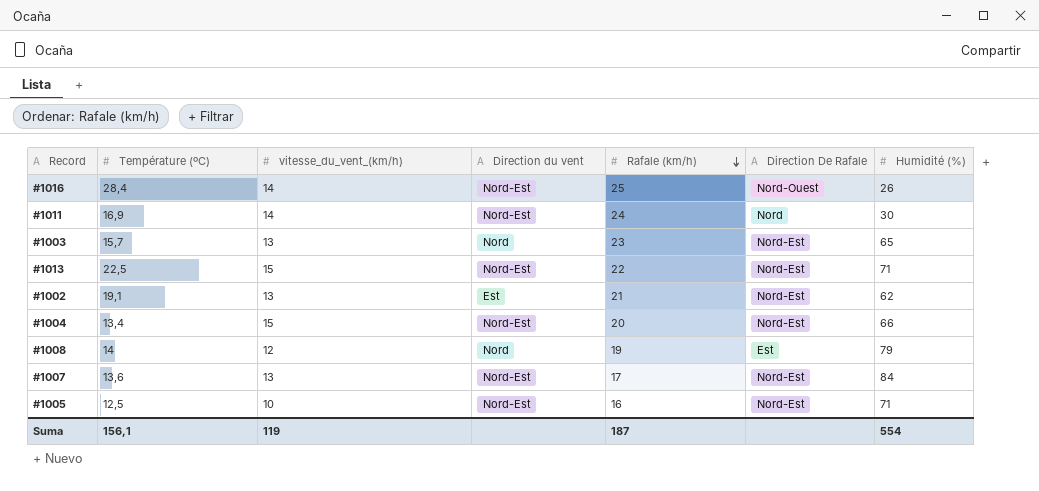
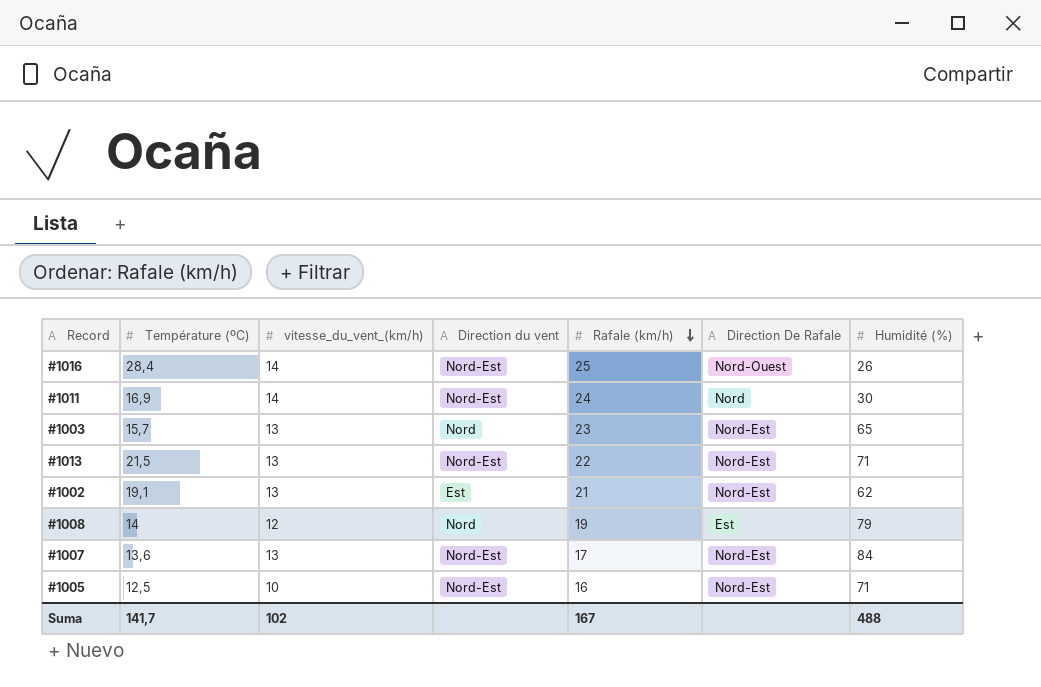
row #1004: 13,4 | 15 | Nord-Est | 20 | Nord-Est | 66 -> none
#1013 | Température (ºC): 22,5 -> 21,5
#1013 | vitesse_du_vent_(km/h): 15 -> 13
Suma | Température (ºC): 156,1 -> 141,7
Suma | vitesse_du_vent_(km/h): 119 -> 102
Suma | Rafale (km/h): 187 -> 167
Suma | Humidité (%): 554 -> 488

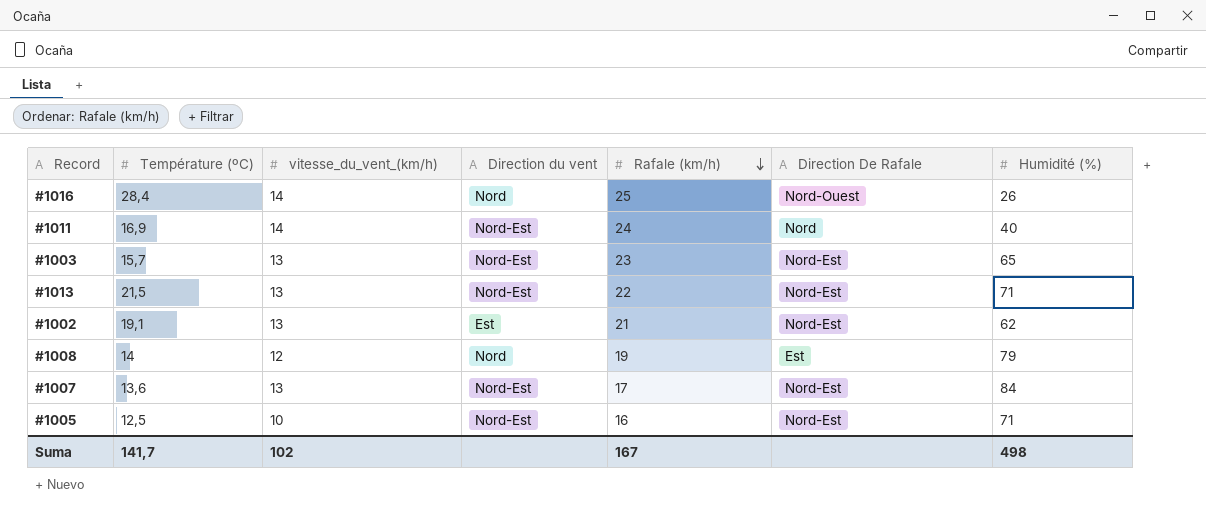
#1016 | Direction du vent: Nord-Est -> Nord
#1011 | Humidité (%): 30 -> 40
#1003 | Direction du vent: Nord -> Nord-Est
Suma | Humidité (%): 488 -> 498

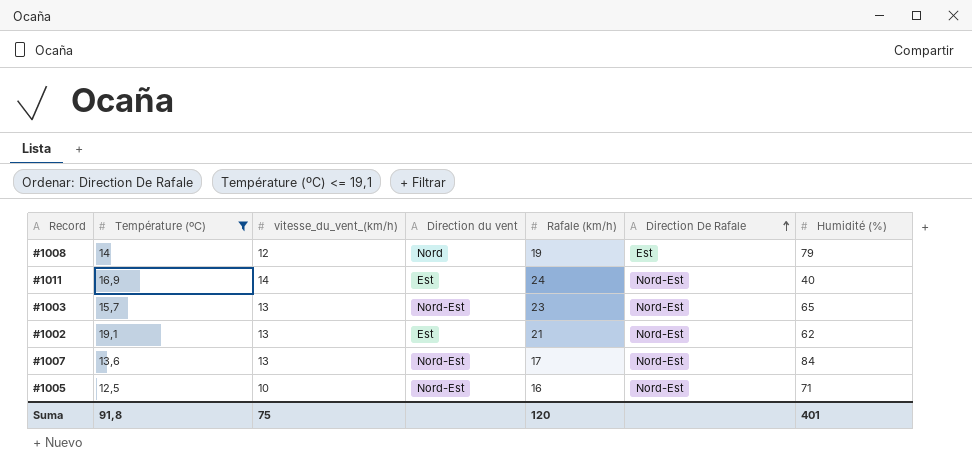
filter: none -> Température (ºC) <= 19,1
row order: Rafale (km/h) descending -> Direction De Rafale ascending
#1011 | Direction du vent: Nord-Est -> Est
#1011 | Direction De Rafale: Nord -> Nord-Est
Suma | Température (ºC): 141,7 -> 91,8
Suma | vitesse_du_vent_(km/h): 102 -> 75
Suma | Rafale (km/h): 167 -> 120
Suma | Humidité (%): 498 -> 401

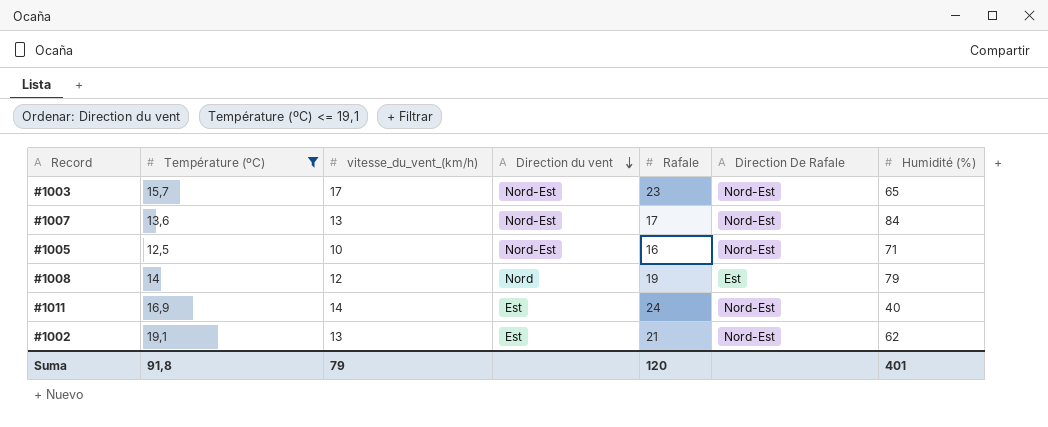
row order: Direction De Rafale ascending -> Direction du vent descending
column name: Rafale (km/h) -> Rafale
#1003 | vitesse_du_vent_(km/h): 13 -> 17
Suma | vitesse_du_vent_(km/h): 75 -> 79

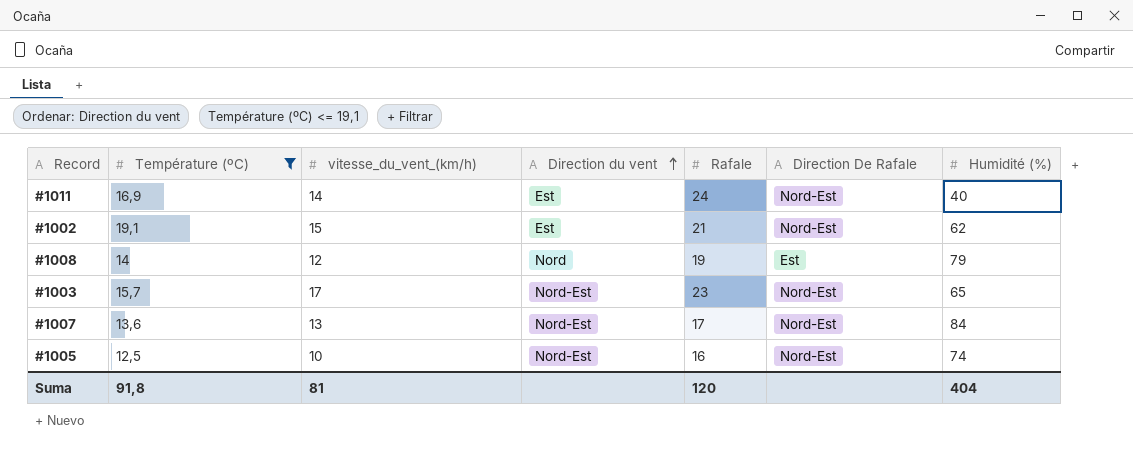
row order: Direction du vent descending -> Direction du vent ascending
#1002 | vitesse_du_vent_(km/h): 13 -> 15
#1005 | Humidité (%): 71 -> 74
Suma | vitesse_du_vent_(km/h): 79 -> 81
Suma | Humidité (%): 401 -> 404

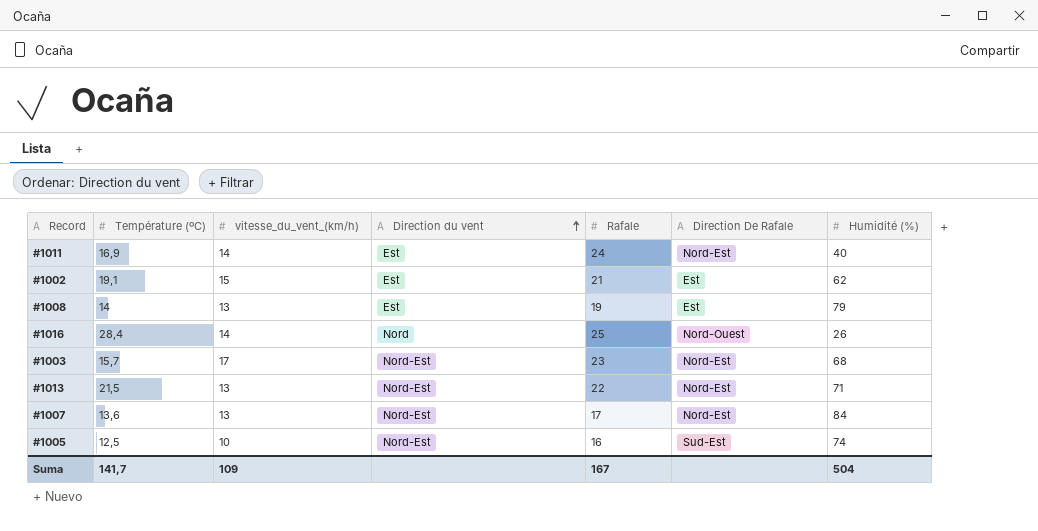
filter: Température (ºC) <= 19,1 -> none
#1002 | Direction De Rafale: Nord-Est -> Est
#1008 | vitesse_du_vent_(km/h): 12 -> 13
#1008 | Direction du vent: Nord -> Est
#1003 | Humidité (%): 65 -> 68
#1005 | Direction De Rafale: Nord-Est -> Sud-Est
Suma | Température (ºC): 91,8 -> 141,7
Suma | vitesse_du_vent_(km/h): 81 -> 109
Suma | Rafale: 120 -> 167
Suma | Humidité (%): 404 -> 504

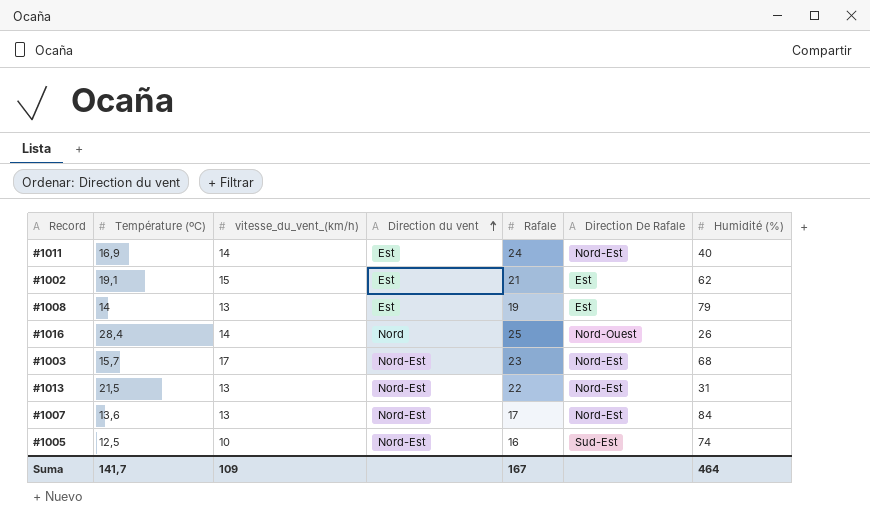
#1013 | Humidité (%): 71 -> 31
Suma | Humidité (%): 504 -> 464

